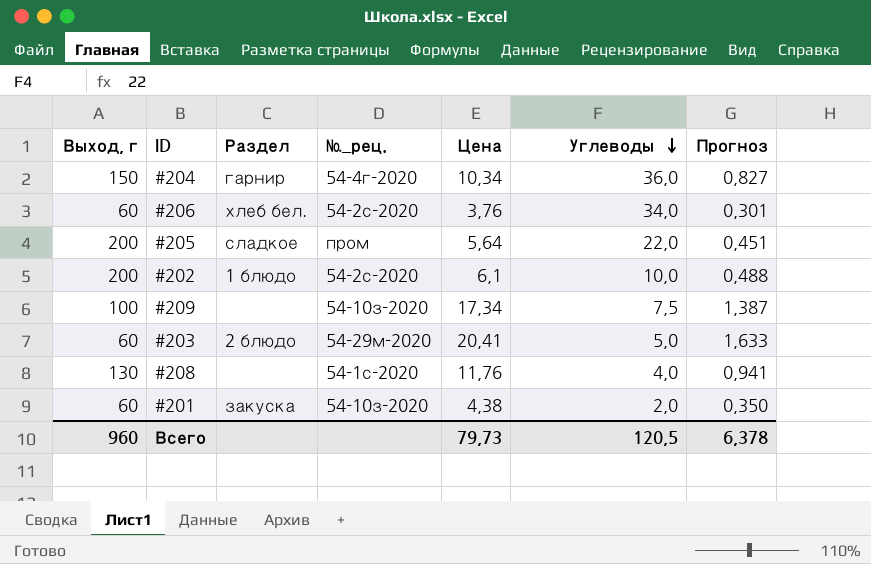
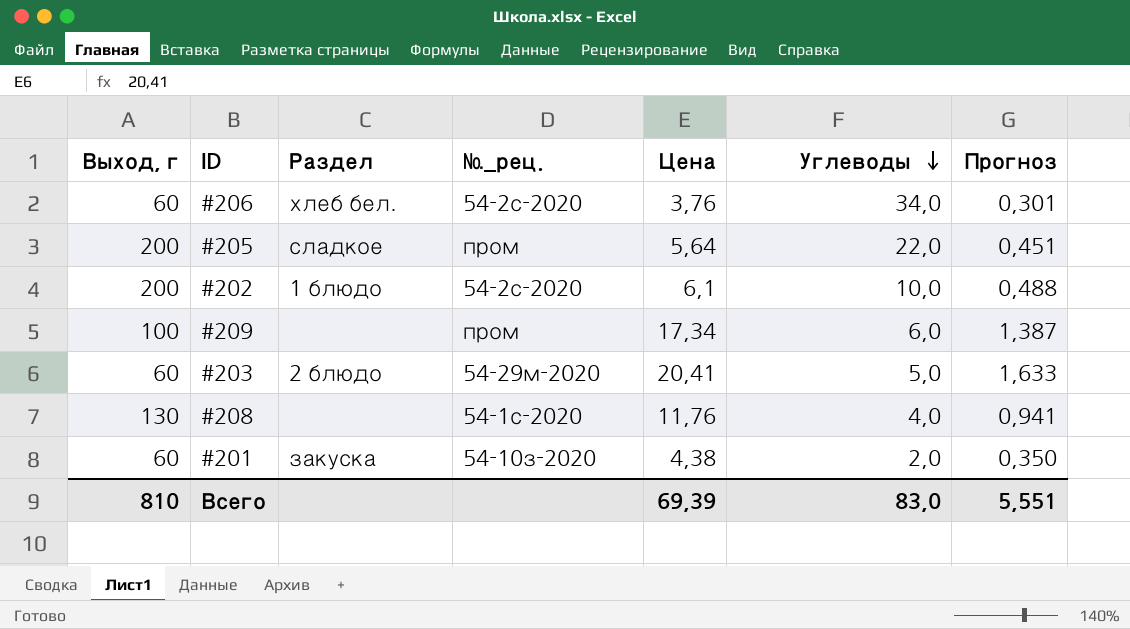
row #204: 150 | гарнир | 54-4г-2020 | 10,34 | 36,0 | 0,827 -> none
#209 | №_рец.: 54-10з-2020 -> пром
#209 | Углеводы: 7,5 -> 6,0
Всего | Выход, г: 960 -> 810
Всего | Цена: 79,73 -> 69,39
Всего | Углеводы: 120,5 -> 83,0
Всего | Прогноз: 6,378 -> 5,551

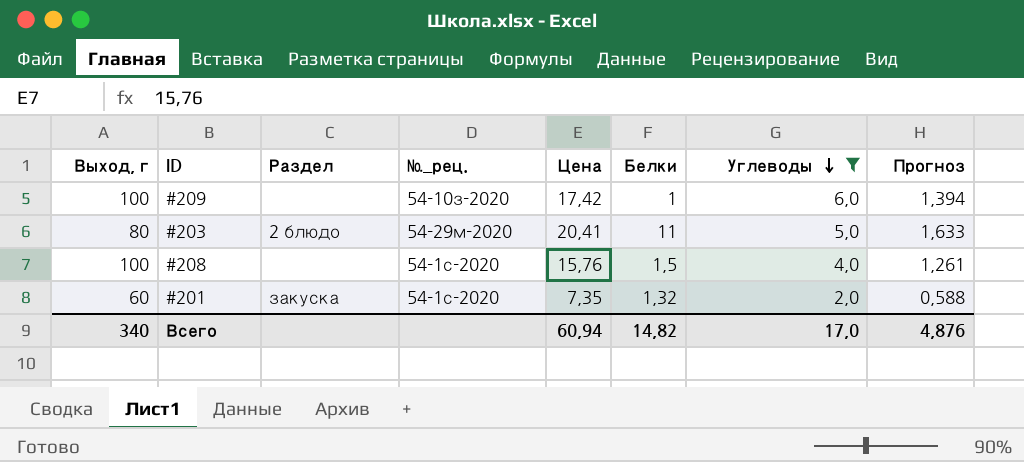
filter: none -> Углеводы <= 6,0
column Белки | position: none -> 6
#209 | №_рец.: пром -> 54-10з-2020
#209 | Цена: 17,34 -> 17,42
#209 | Прогноз: 1,387 -> 1,394
#203 | Выход, г: 60 -> 80
#208 | Выход, г: 130 -> 100
#208 | Цена: 11,76 -> 15,76
#208 | Прогноз: 0,941 -> 1,261
#201 | №_рец.: 54-10з-2020 -> 54-1с-2020
#201 | Цена: 4,38 -> 7,35
#201 | Прогноз: 0,350 -> 0,588
Всего | Выход, г: 810 -> 340
Всего | Цена: 69,39 -> 60,94
Всего | Углеводы: 83,0 -> 17,0
Всего | Прогноз: 5,551 -> 4,876

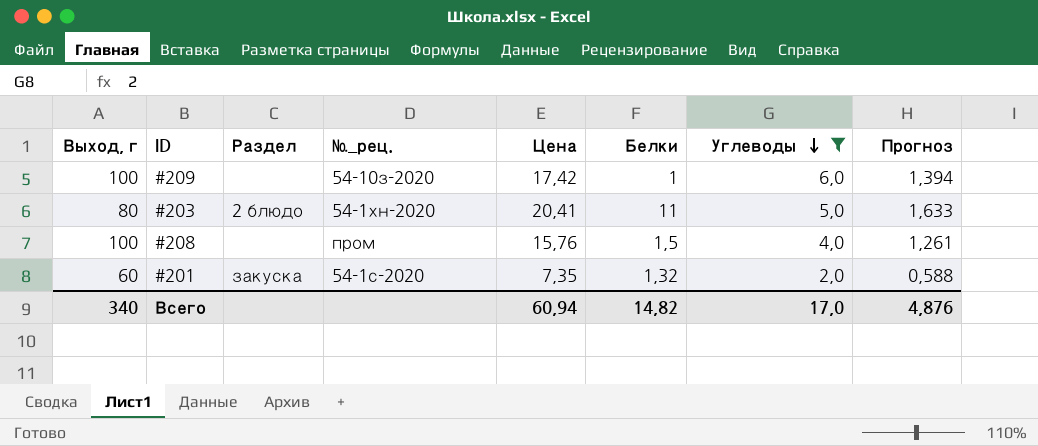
#203 | №_рец.: 54-29м-2020 -> 54-1хн-2020
#208 | №_рец.: 54-1с-2020 -> пром

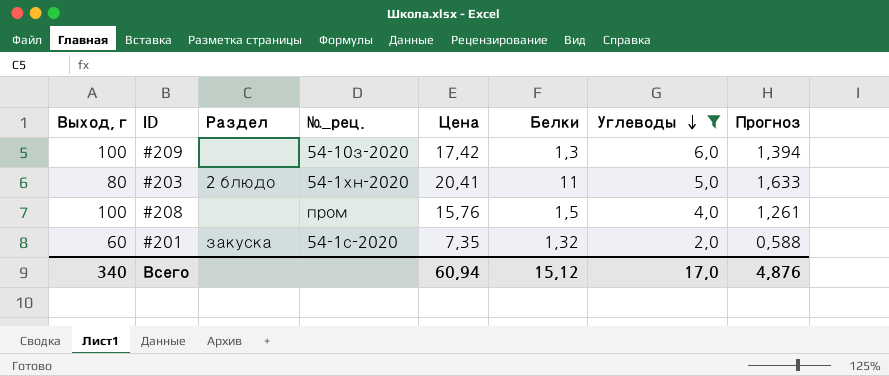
#209 | Белки: 1 -> 1,3
Всего | Белки: 14,82 -> 15,12

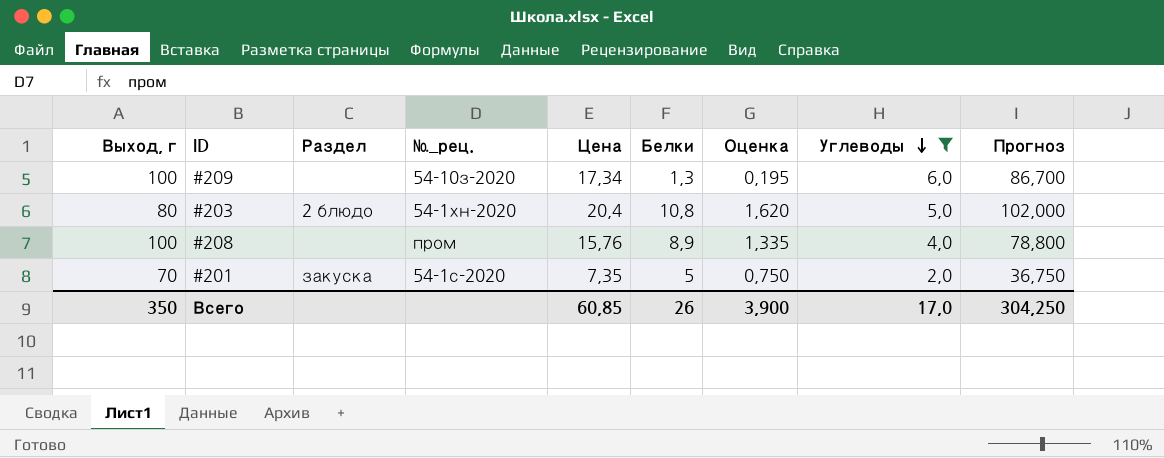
column Оценка | formula: none -> [Белки] * 0,15
column Прогноз | formula: [Цена] * 0,08 -> [Цена] * 5
#209 | Цена: 17,42 -> 17,34
#203 | Цена: 20,41 -> 20,4
#203 | Белки: 11 -> 10,8
#208 | Белки: 1,5 -> 8,9
#201 | Выход, г: 60 -> 70
#201 | Белки: 1,32 -> 5
Всего | Выход, г: 340 -> 350
Всего | Цена: 60,94 -> 60,85
Всего | Белки: 15,12 -> 26
Всего | Прогноз: 4,876 -> 304,250

